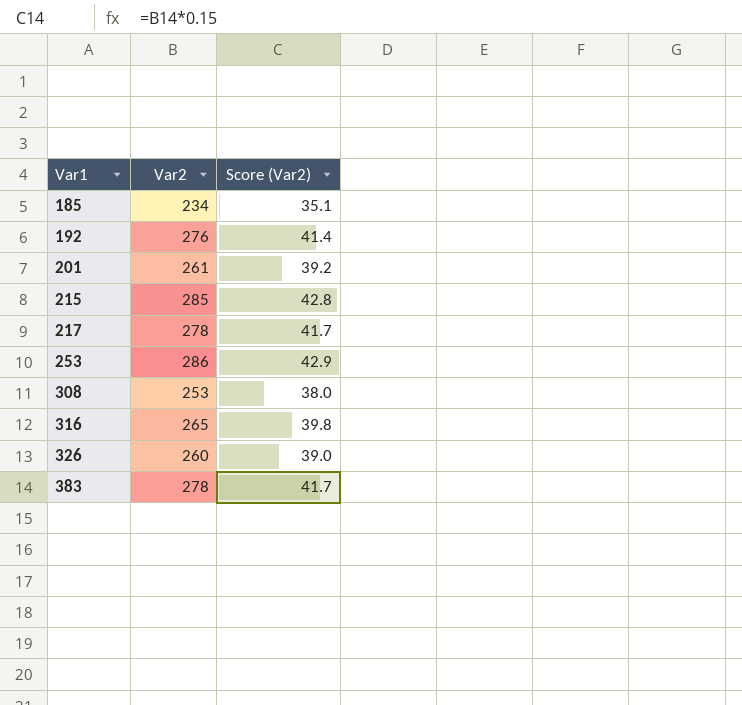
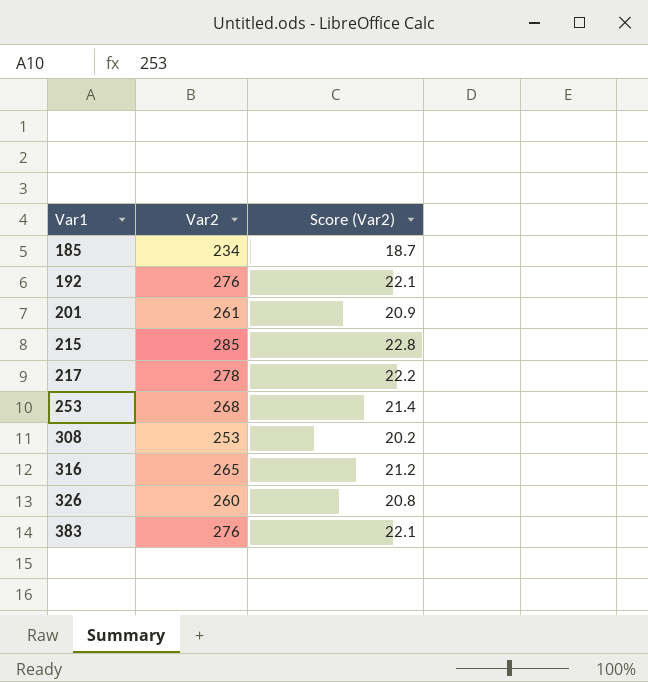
column Score (Var2) | formula: [Var2] * 0.15 -> [Var2] * 0.08
253 | Var2: 286 -> 268
383 | Var2: 278 -> 276

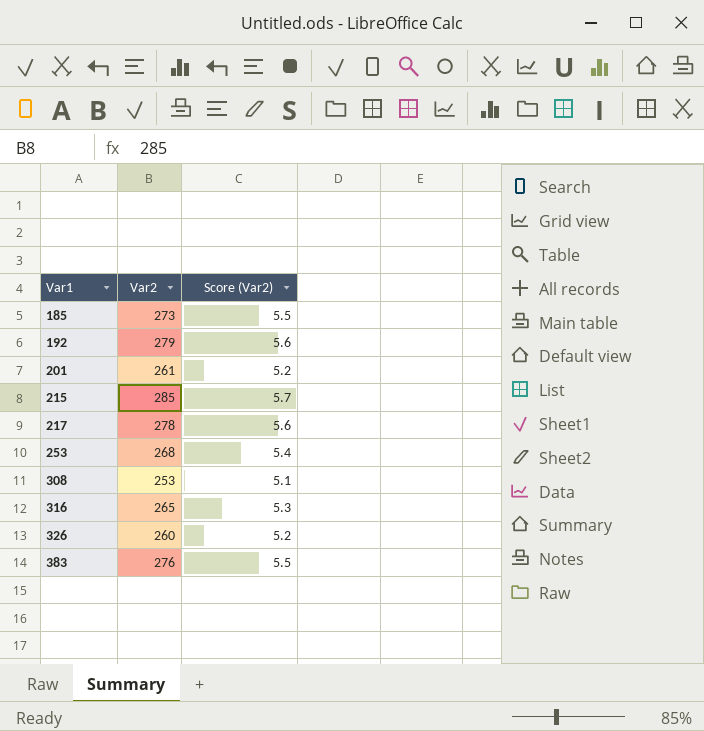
column Score (Var2) | formula: [Var2] * 0.08 -> [Var2] * 0.02
185 | Var2: 234 -> 273
192 | Var2: 276 -> 279

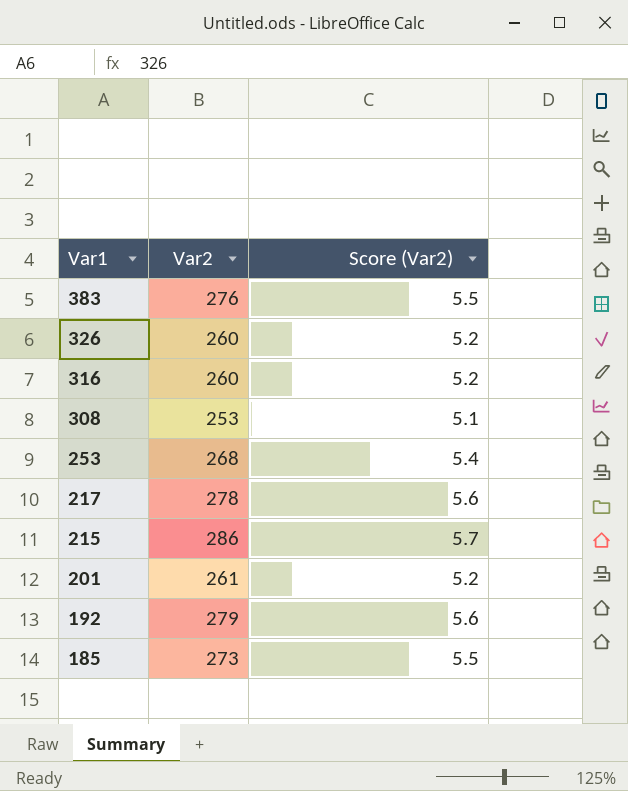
row order: Var1 ascending -> Var1 descending
316 | Var2: 265 -> 260
316 | Score (Var2): 5.3 -> 5.2
215 | Var2: 285 -> 286

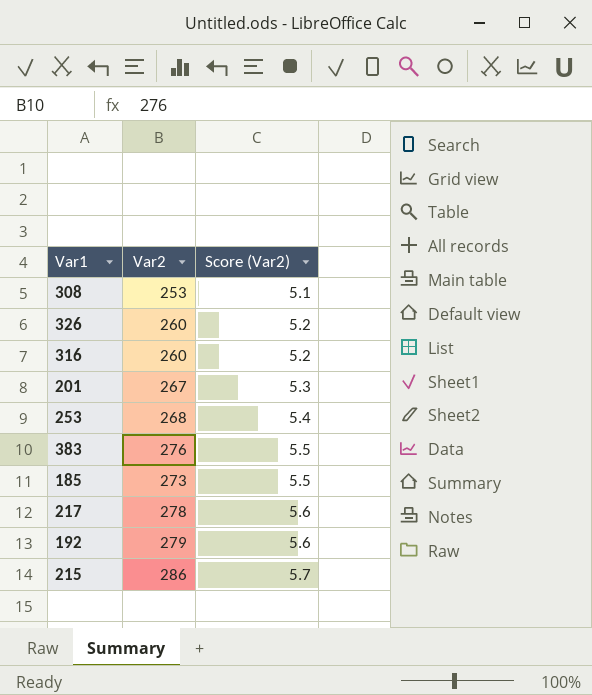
row order: Var1 descending -> Score (Var2) ascending
201 | Var2: 261 -> 267
201 | Score (Var2): 5.2 -> 5.3

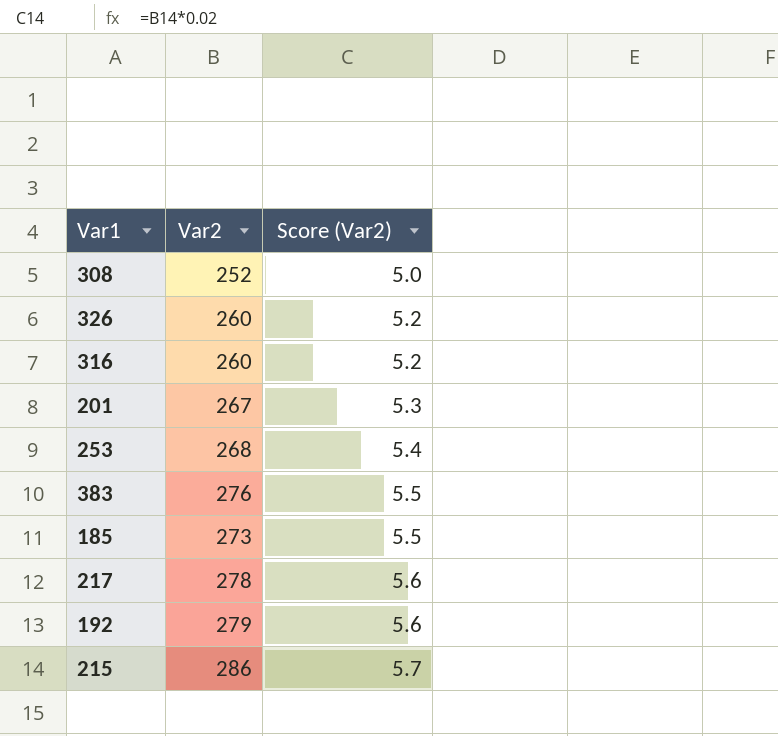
308 | Var2: 253 -> 252
308 | Score (Var2): 5.1 -> 5.0

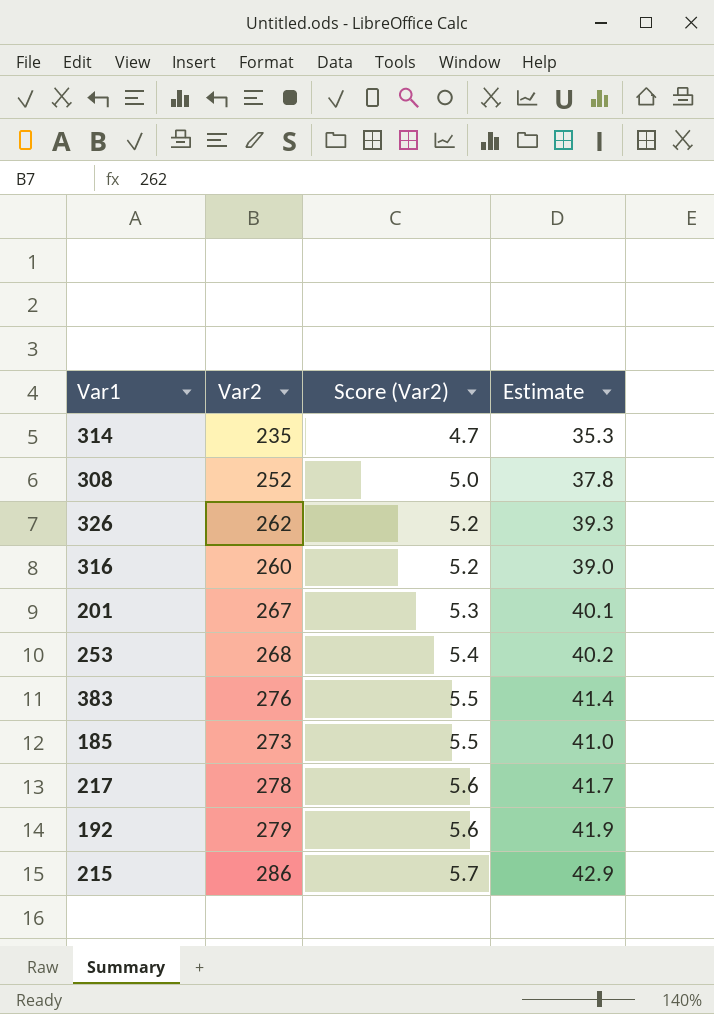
column Estimate | formula: none -> [Var2] * 0.15
row 314: none -> 235 | 4.7 | 35.3
326 | Var2: 260 -> 262

